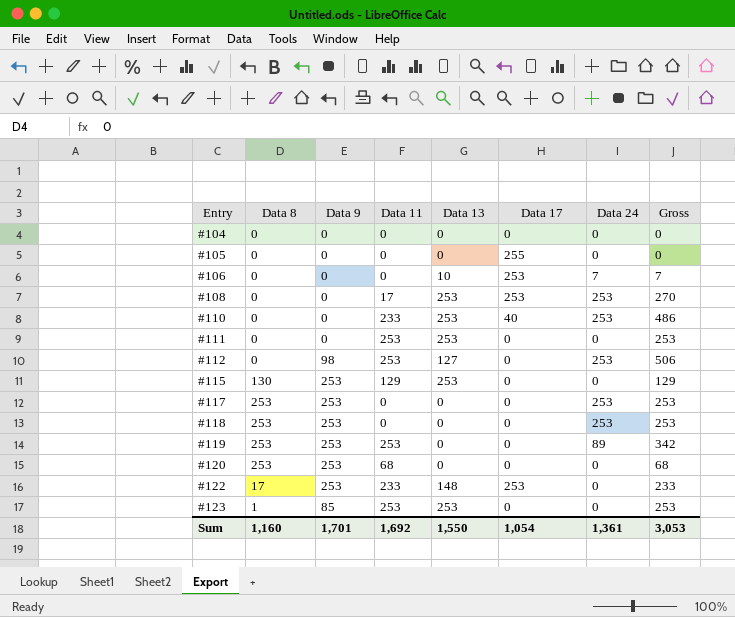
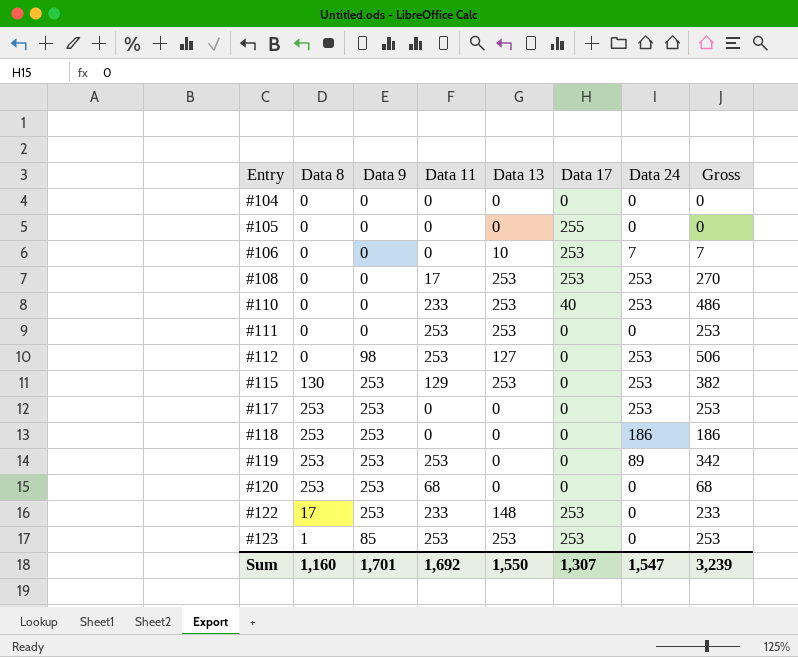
#115 | Data 24: 0 -> 253
#115 | Gross: 129 -> 382
#118 | Data 24: 253 -> 186
#118 | Gross: 253 -> 186
#123 | Data 17: 0 -> 253
Sum | Data 17: 1,054 -> 1,307
Sum | Data 24: 1,361 -> 1,547
Sum | Gross: 3,053 -> 3,239

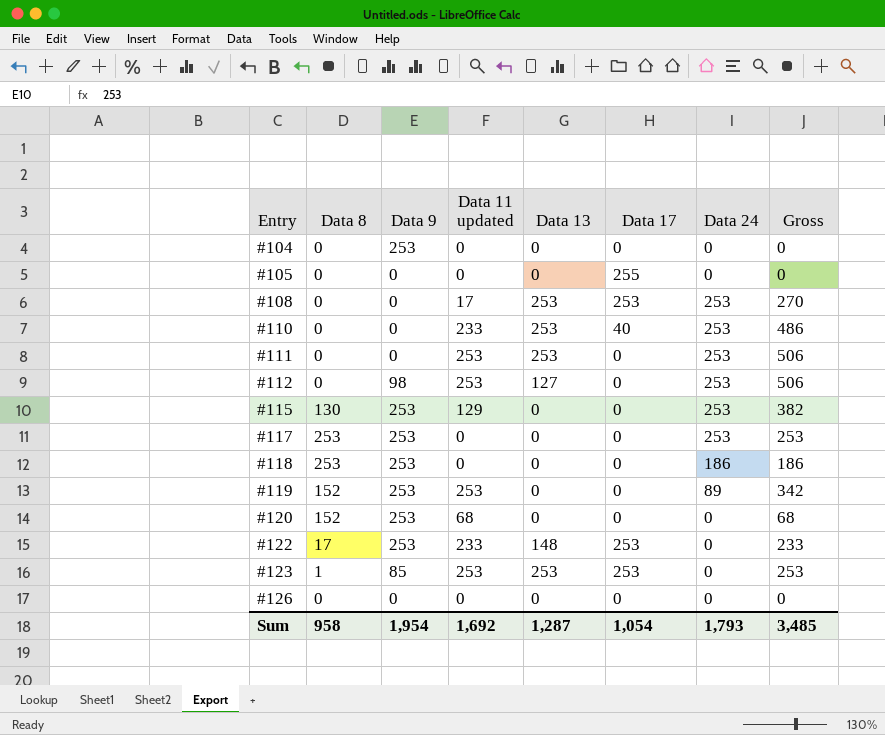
column name: Data 11 -> Data 11 updated
row #106: 0 | 0 | 0 | 10 | 253 | 7 | 7 -> none
#104 | Data 9: 0 -> 253
#111 | Data 24: 0 -> 253
#111 | Gross: 253 -> 506
#115 | Data 13: 253 -> 0
#119 | Data 8: 253 -> 152
#120 | Data 8: 253 -> 152
row #126: none -> 0 | 0 | 0 | 0 | 0 | 0 | 0
Sum | Data 8: 1,160 -> 958
Sum | Data 9: 1,701 -> 1,954
Sum | Data 13: 1,550 -> 1,287
Sum | Data 17: 1,307 -> 1,054
Sum | Data 24: 1,547 -> 1,793
Sum | Gross: 3,239 -> 3,485

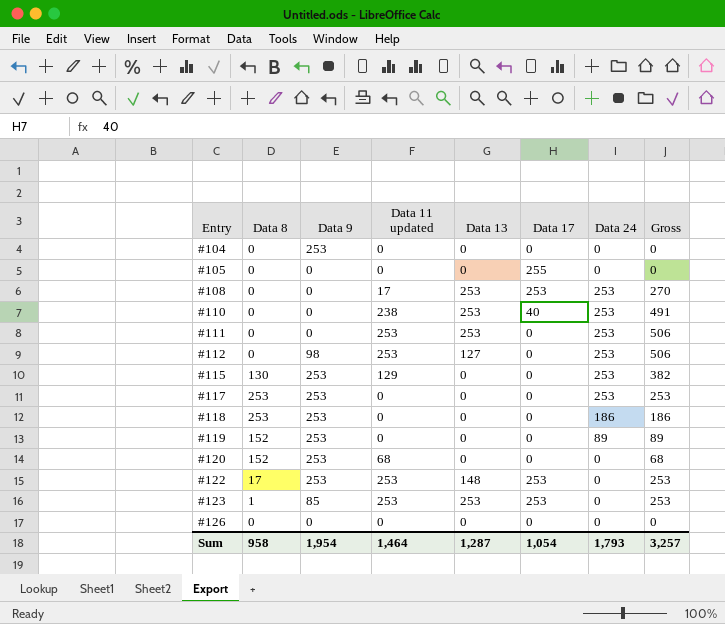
#110 | Data 11 updated: 233 -> 238
#110 | Gross: 486 -> 491
#119 | Data 11 updated: 253 -> 0
#119 | Gross: 342 -> 89
#122 | Data 11 updated: 233 -> 253
#122 | Gross: 233 -> 253
Sum | Data 11 updated: 1,692 -> 1,464
Sum | Gross: 3,485 -> 3,257

